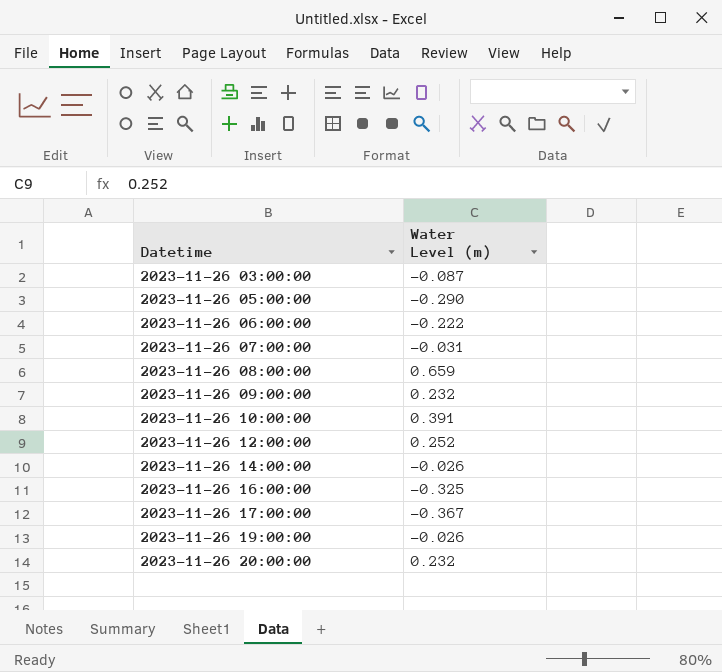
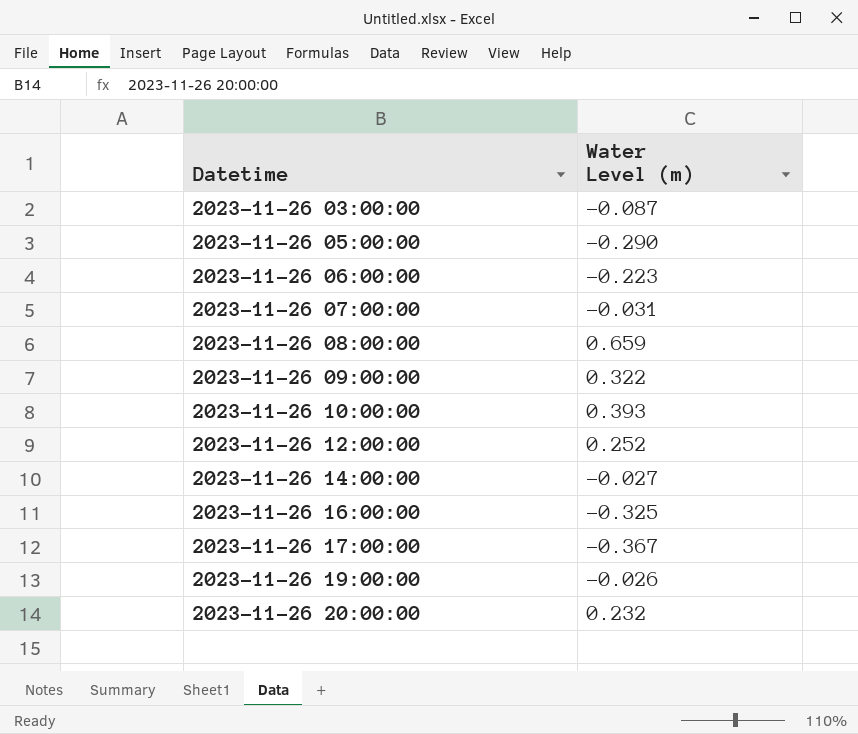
2023-11-26 06:00:00 | Water Level (m): -0.222 -> -0.223
2023-11-26 09:00:00 | Water Level (m): 0.232 -> 0.322
2023-11-26 10:00:00 | Water Level (m): 0.391 -> 0.393
2023-11-26 14:00:00 | Water Level (m): -0.026 -> -0.027

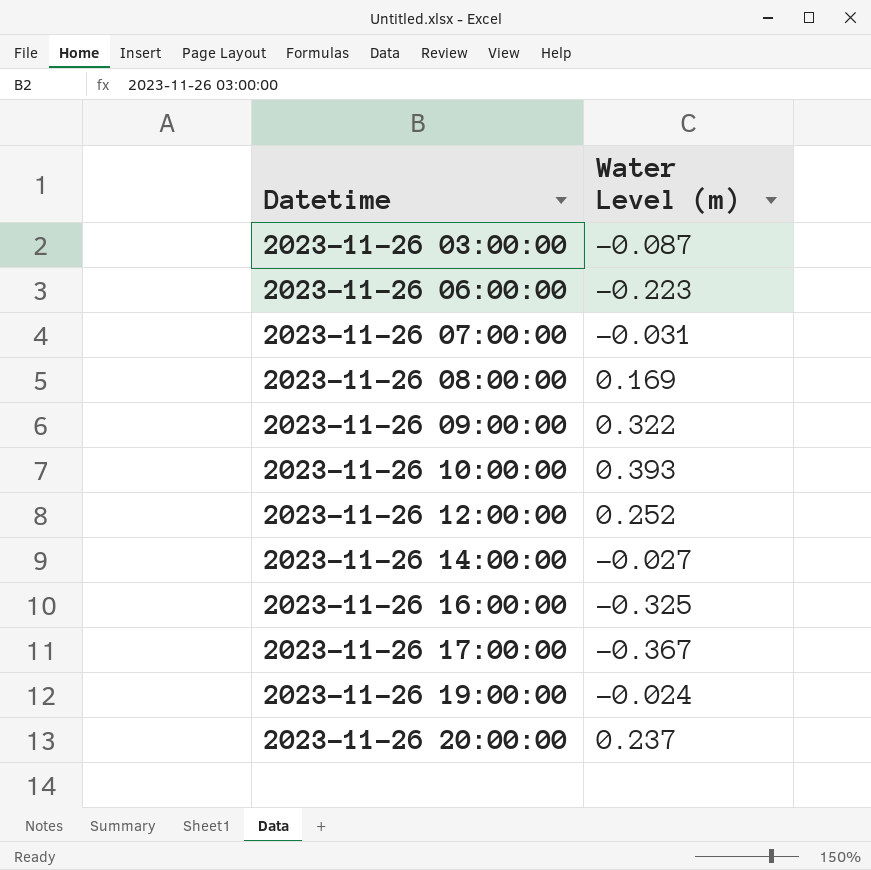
row 2023-11-26 05:00:00: -0.290 -> none
2023-11-26 08:00:00 | Water Level (m): 0.659 -> 0.169
2023-11-26 19:00:00 | Water Level (m): -0.026 -> -0.024
2023-11-26 20:00:00 | Water Level (m): 0.232 -> 0.237

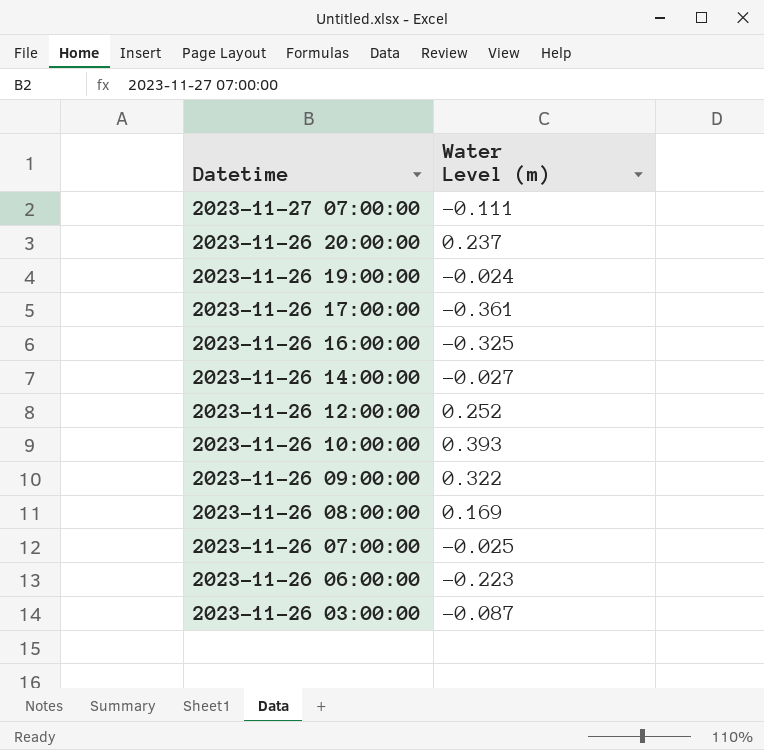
row order: Datetime ascending -> Datetime descending
row 2023-11-27 07:00:00: none -> -0.111
2023-11-26 17:00:00 | Water Level (m): -0.367 -> -0.361
2023-11-26 07:00:00 | Water Level (m): -0.031 -> -0.025

